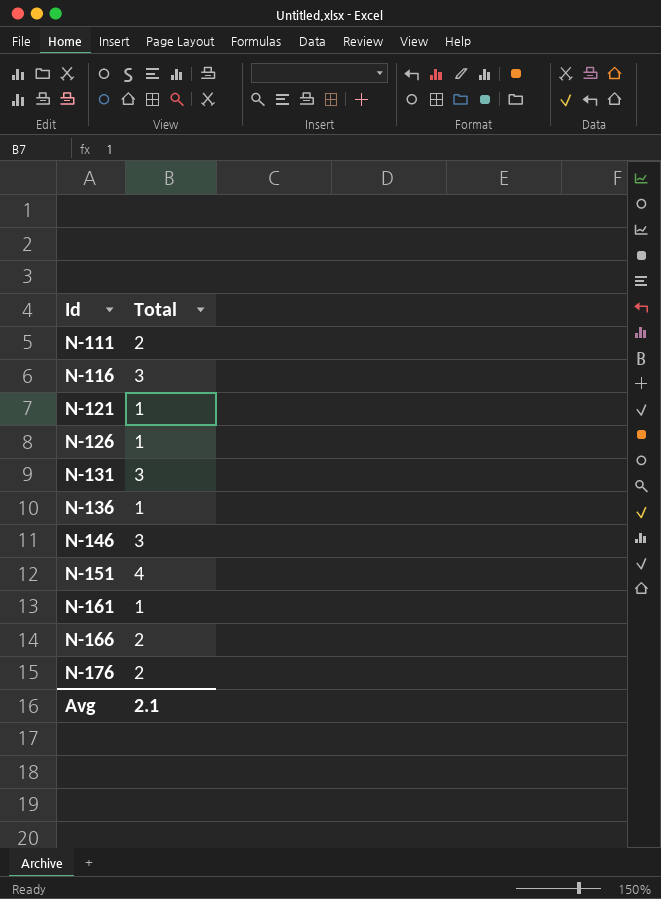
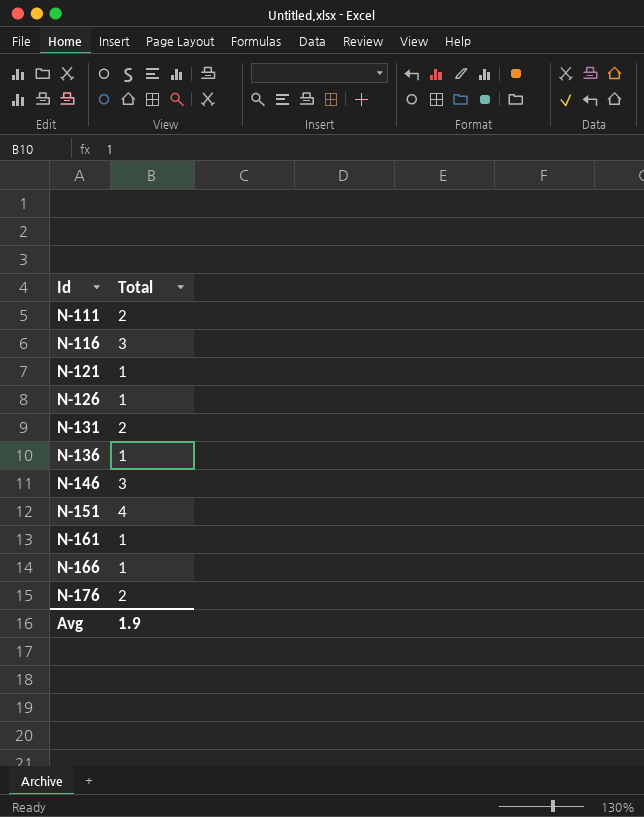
N-131 | Total: 3 -> 2
N-166 | Total: 2 -> 1
Avg | Total: 2.1 -> 1.9

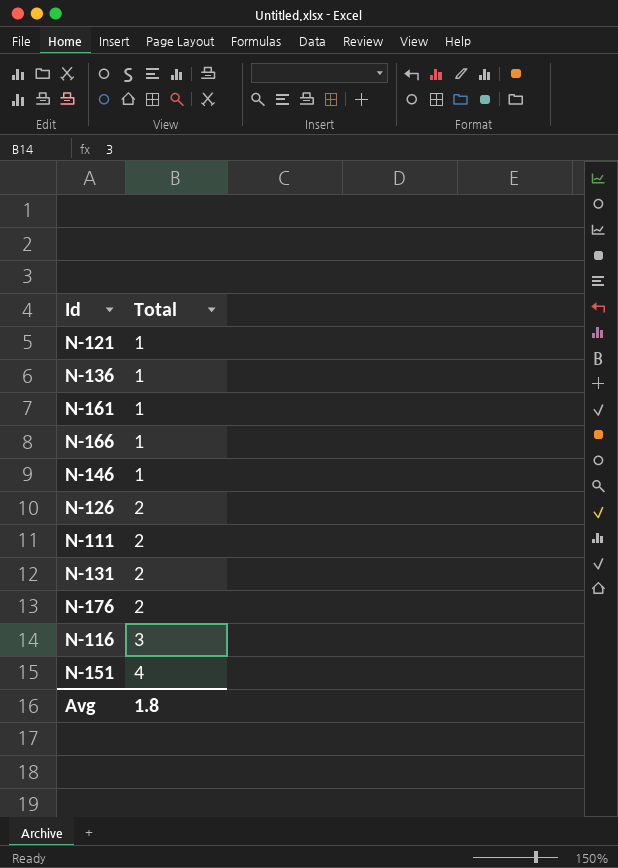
row order: Id ascending -> Total ascending
N-146 | Total: 3 -> 1
N-126 | Total: 1 -> 2
Avg | Total: 1.9 -> 1.8

